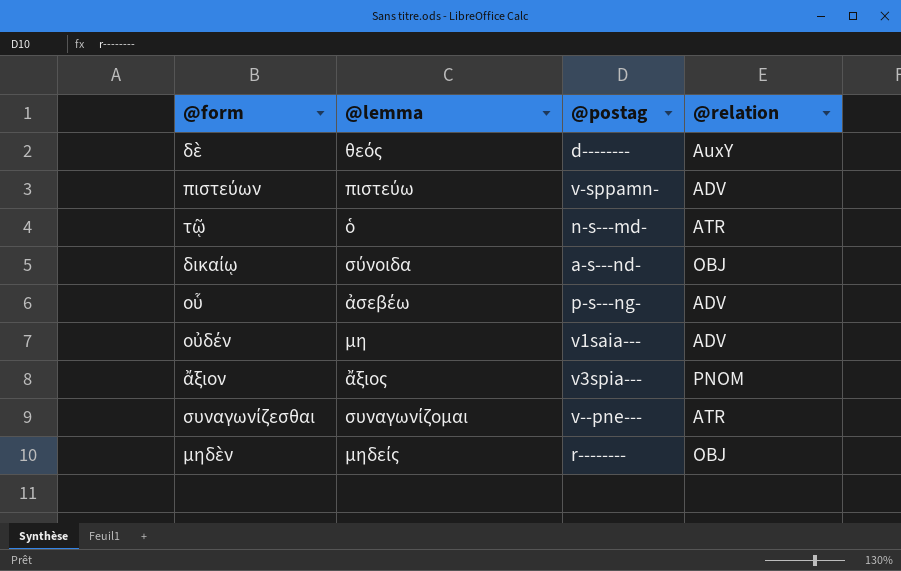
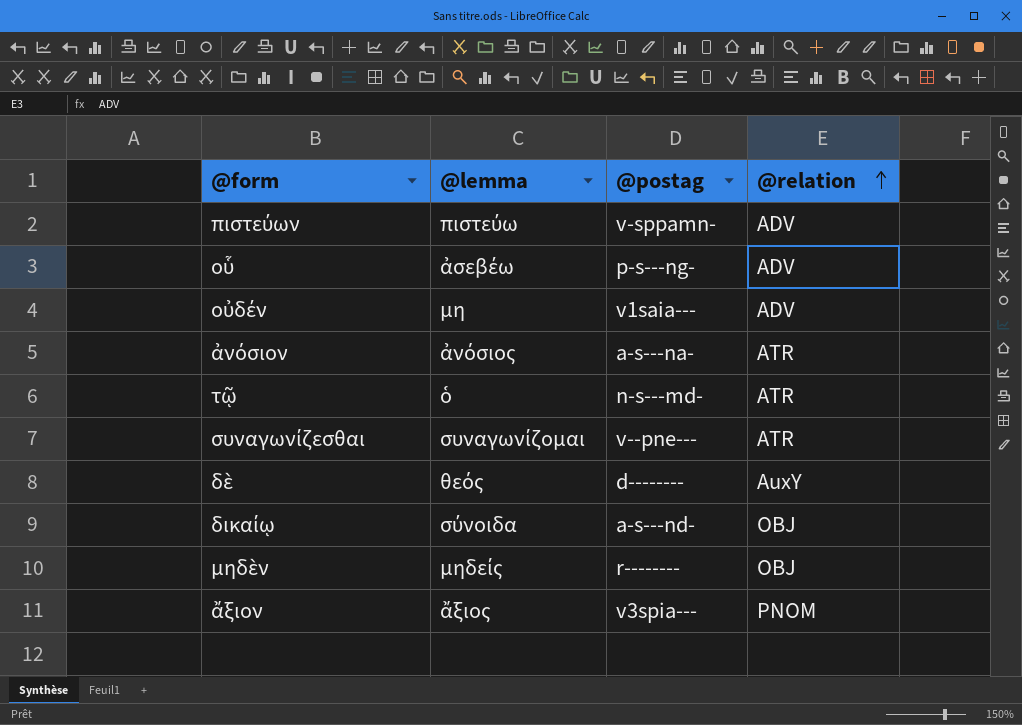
row order: none -> @relation ascending
row ἀνόσιον: none -> ἀνόσιος | a-s---na- | ATR

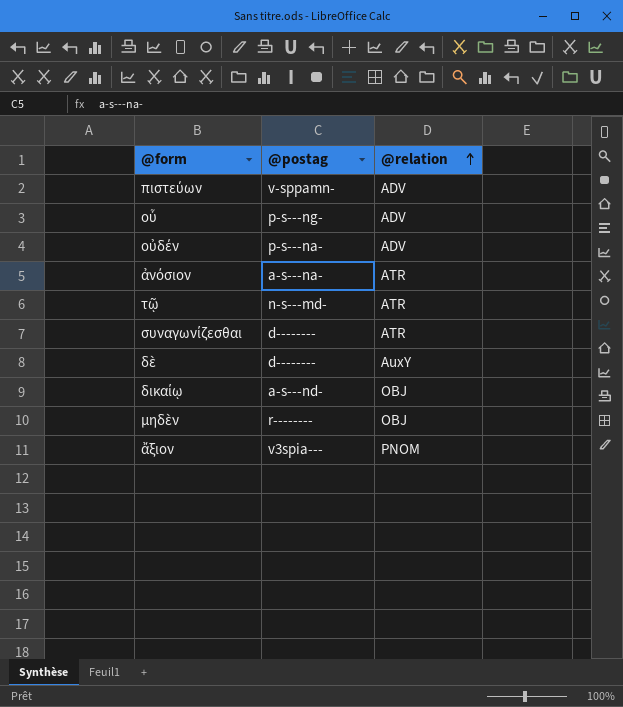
column @lemma | position: 2 -> none
οὐδέν | @postag: v1saia--- -> p-s---na-
συναγωνίζεσθαι | @postag: v--pne--- -> d--------

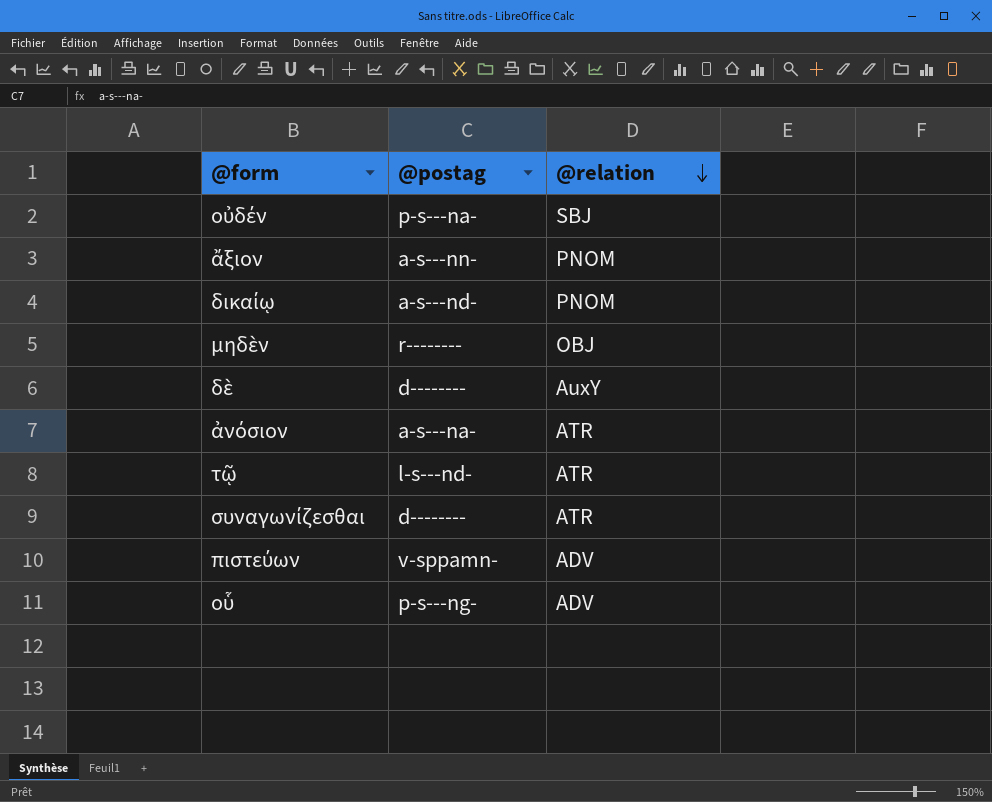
row order: @relation ascending -> @relation descending
οὐδέν | @relation: ADV -> SBJ
ἄξιον | @postag: v3spia--- -> a-s---nn-
δικαίῳ | @relation: OBJ -> PNOM
τῷ | @postag: n-s---md- -> l-s---nd-

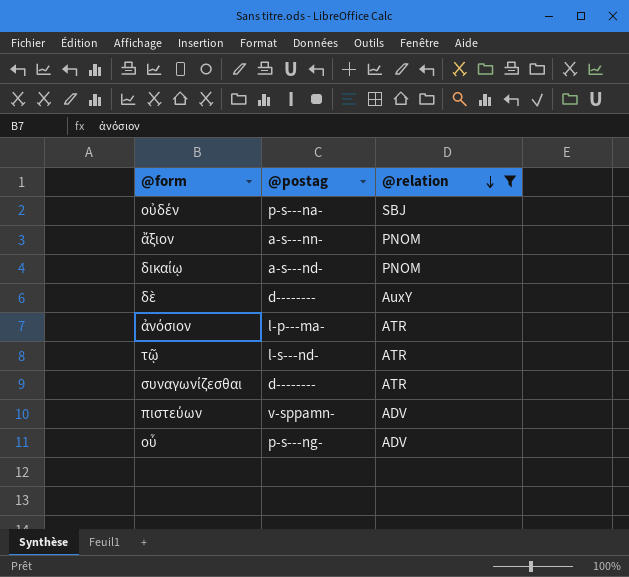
filter: none -> @relation != OBJ
ἀνόσιον | @postag: a-s---na- -> l-p---ma-

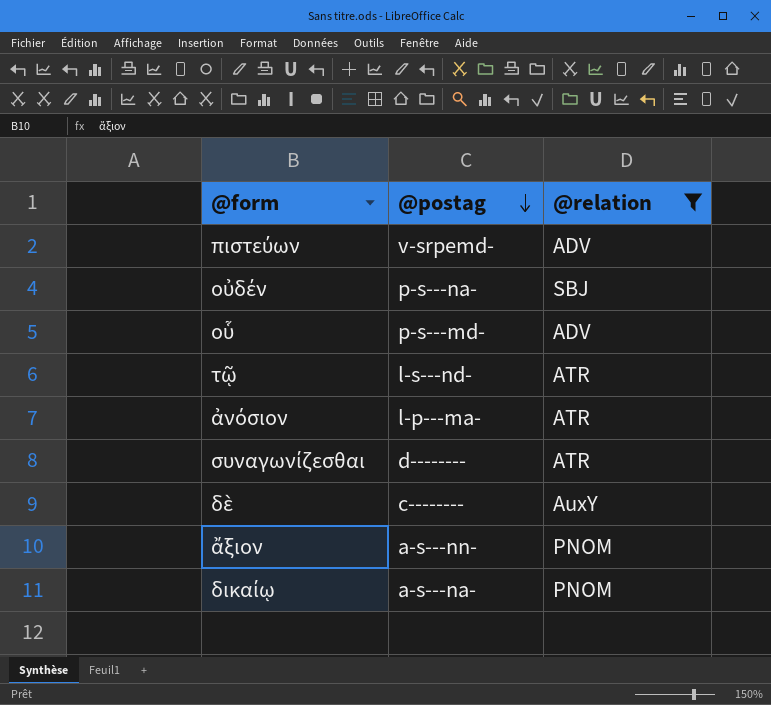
row order: @relation descending -> @postag descending
πιστεύων | @postag: v-sppamn- -> v-srpemd-
οὗ | @postag: p-s---ng- -> p-s---md-
δὲ | @postag: d-------- -> c--------
δικαίῳ | @postag: a-s---nd- -> a-s---na-

